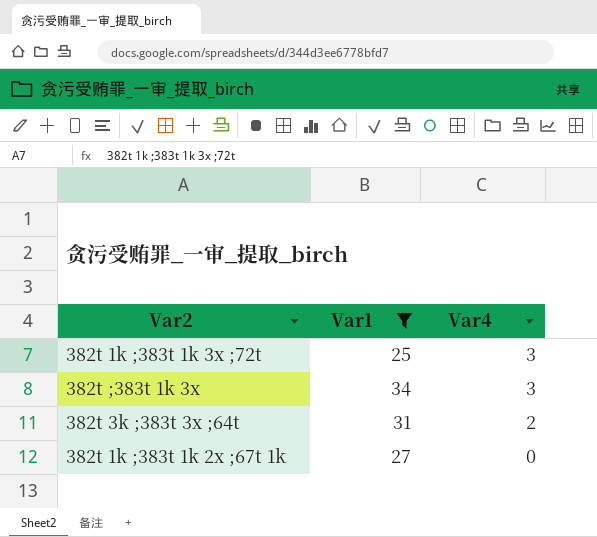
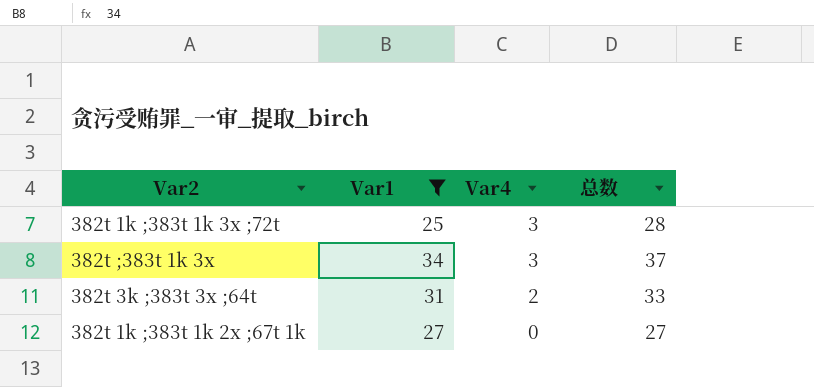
column 总数 | formula: none -> [Var1] + [Var4]

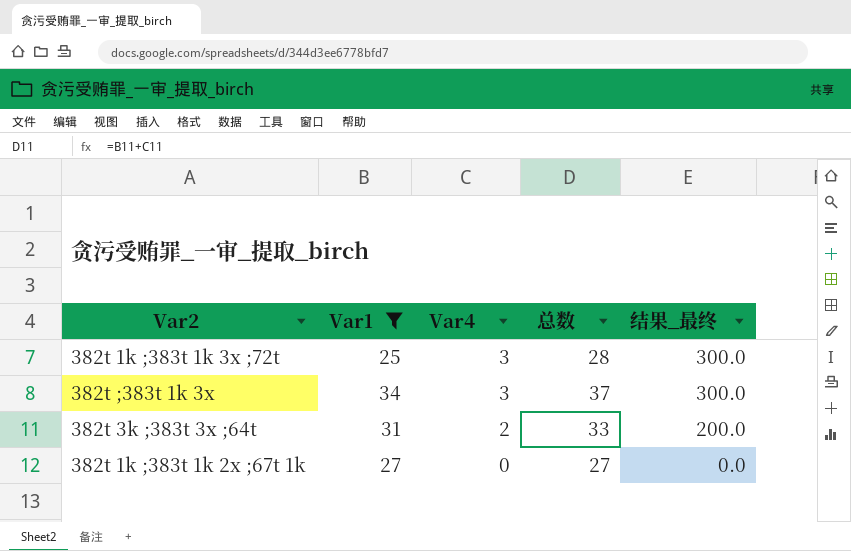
column 结果_最终 | formula: none -> [Var4] * 100

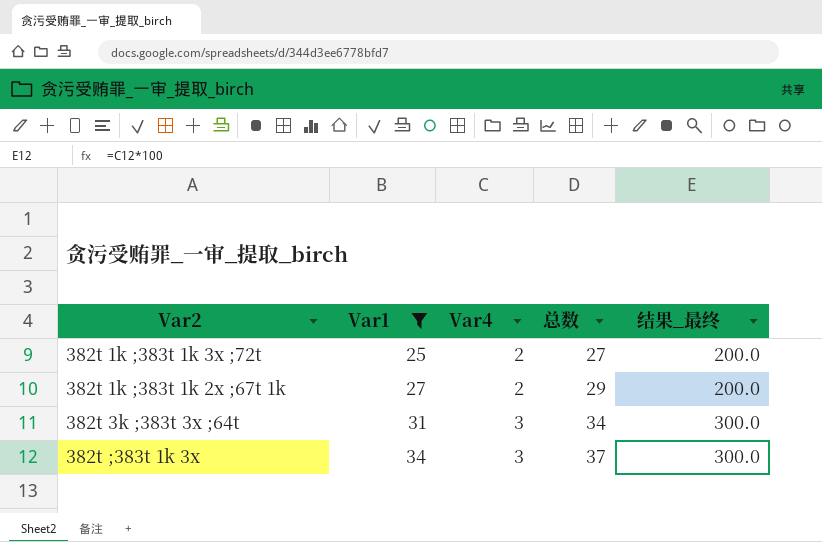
row order: Var4 descending -> Var1 ascending
382t 1k ;383t 1k 3x ;72t | Var4: 3 -> 2
382t 1k ;383t 1k 3x ;72t | 总数: 28 -> 27
382t 1k ;383t 1k 3x ;72t | 结果_最终: 300.0 -> 200.0
382t 1k ;383t 1k 2x ;67t 1k | Var4: 0 -> 2
382t 1k ;383t 1k 2x ;67t 1k | 总数: 27 -> 29
382t 1k ;383t 1k 2x ;67t 1k | 结果_最终: 0.0 -> 200.0
382t 3k ;383t 3x ;64t | Var4: 2 -> 3
382t 3k ;383t 3x ;64t | 总数: 33 -> 34
382t 3k ;383t 3x ;64t | 结果_最终: 200.0 -> 300.0

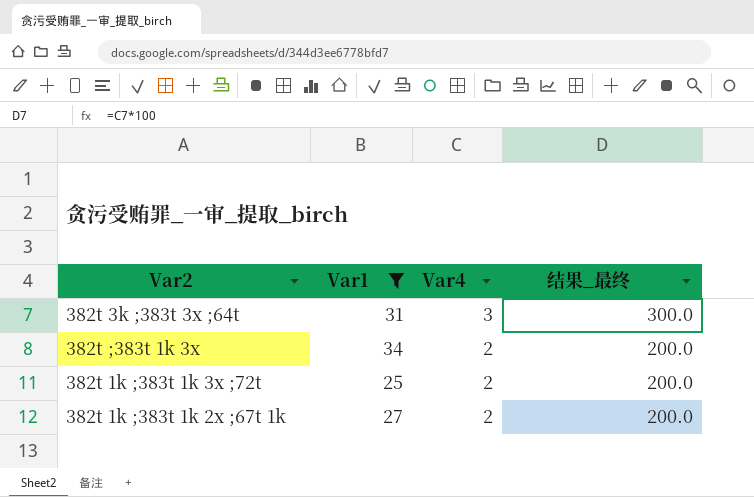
row order: Var1 ascending -> Var4 descending
column 总数 | formula: [Var1] + [Var4] -> none
382t ;383t 1k 3x | Var4: 3 -> 2
382t ;383t 1k 3x | 结果_最终: 300.0 -> 200.0

